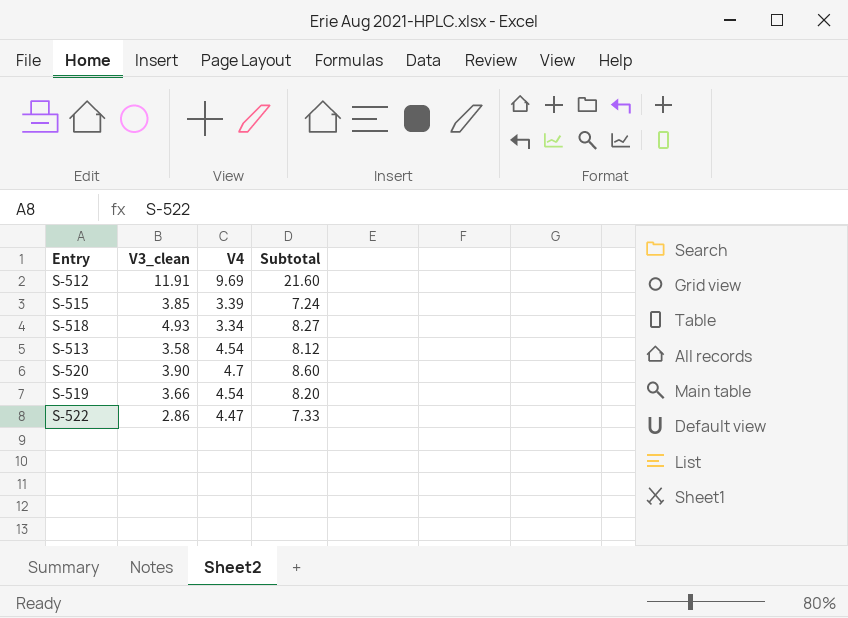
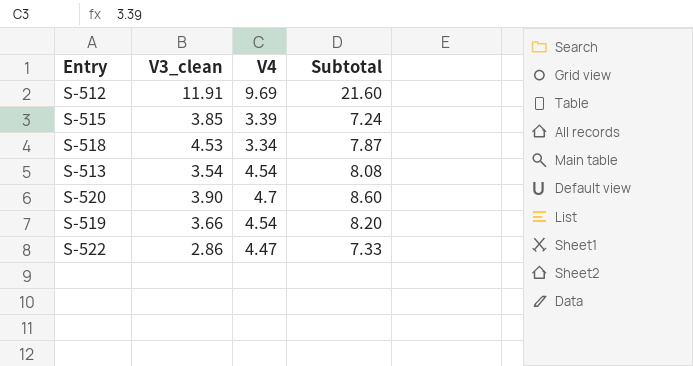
S-518 | V3_clean: 4.93 -> 4.53
S-518 | Subtotal: 8.27 -> 7.87
S-513 | V3_clean: 3.58 -> 3.54
S-513 | Subtotal: 8.12 -> 8.08

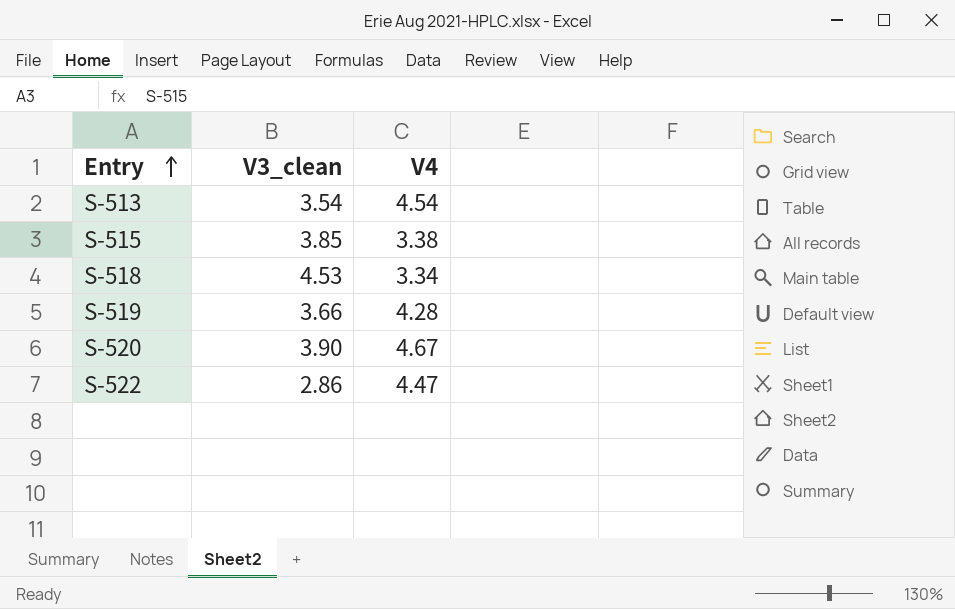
row order: none -> Entry ascending
column Subtotal | formula: [V3_clean] + [V4] -> none
row S-512: 11.91 | 9.69 | 21.60 -> none
S-515 | V4: 3.39 -> 3.38
S-519 | V4: 4.54 -> 4.28
S-520 | V4: 4.7 -> 4.67

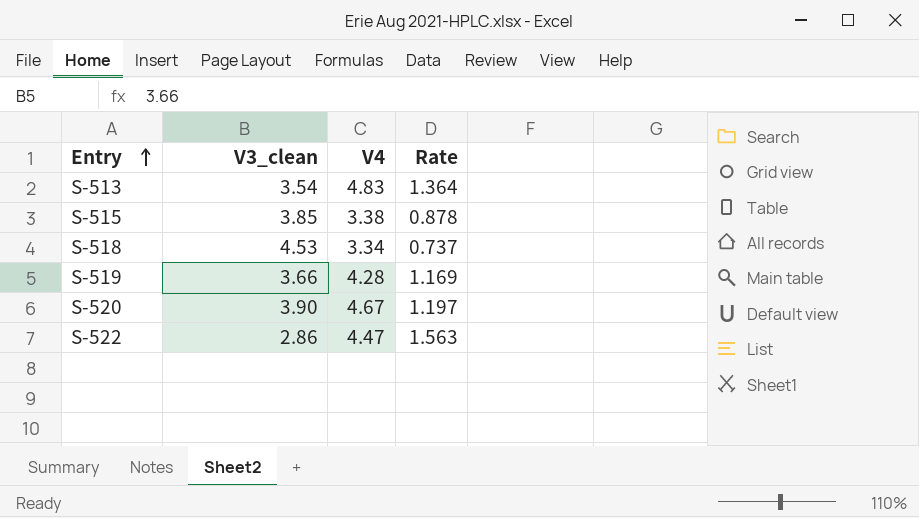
column Rate | formula: none -> [V4] / [V3_clean]
S-513 | V4: 4.54 -> 4.83

